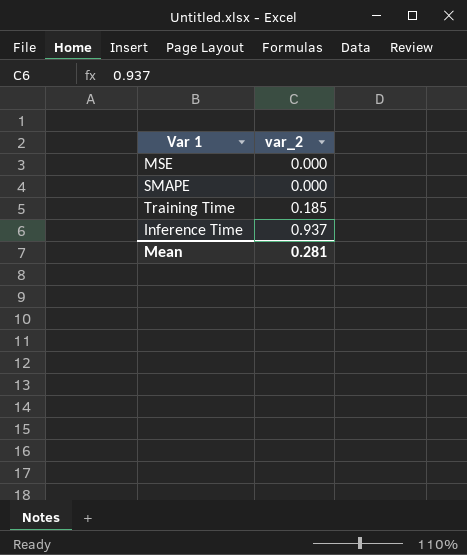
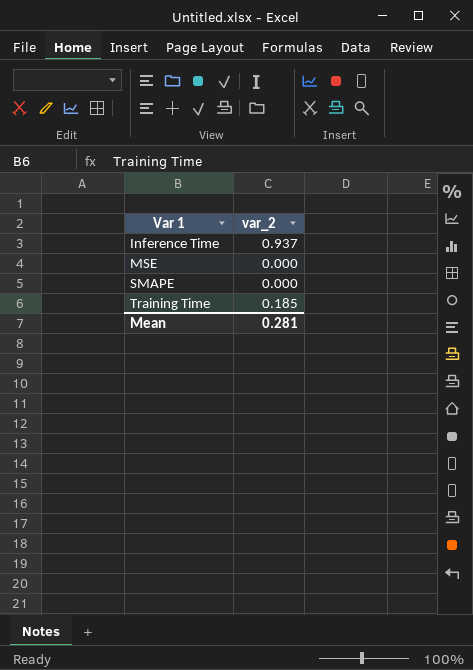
row order: var_2 ascending -> Var 1 ascending

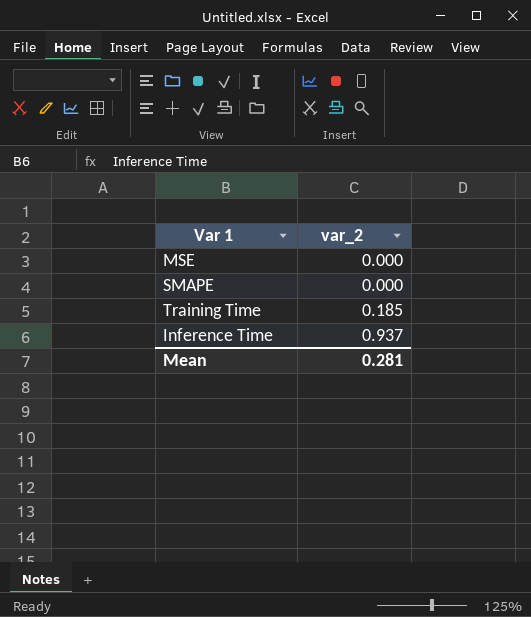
row order: Var 1 ascending -> var_2 ascending

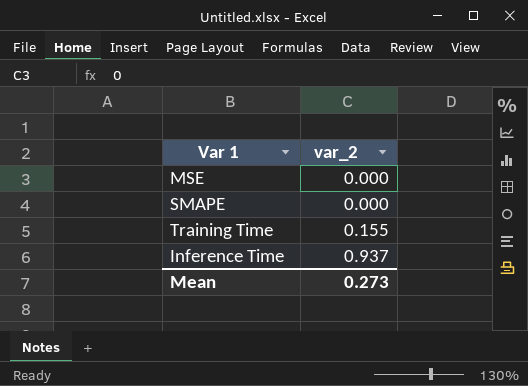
Training Time | var_2: 0.185 -> 0.155
Mean | var_2: 0.281 -> 0.273

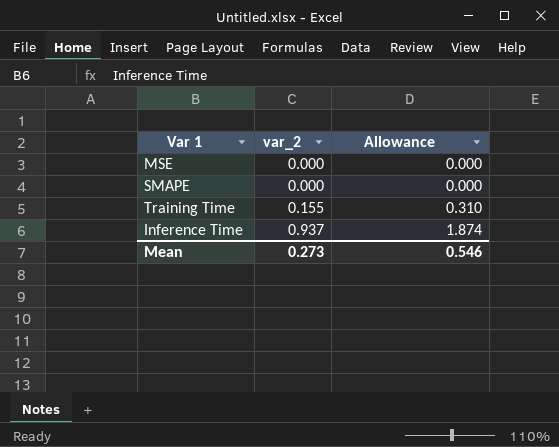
column Allowance | formula: none -> [var_2] * 2

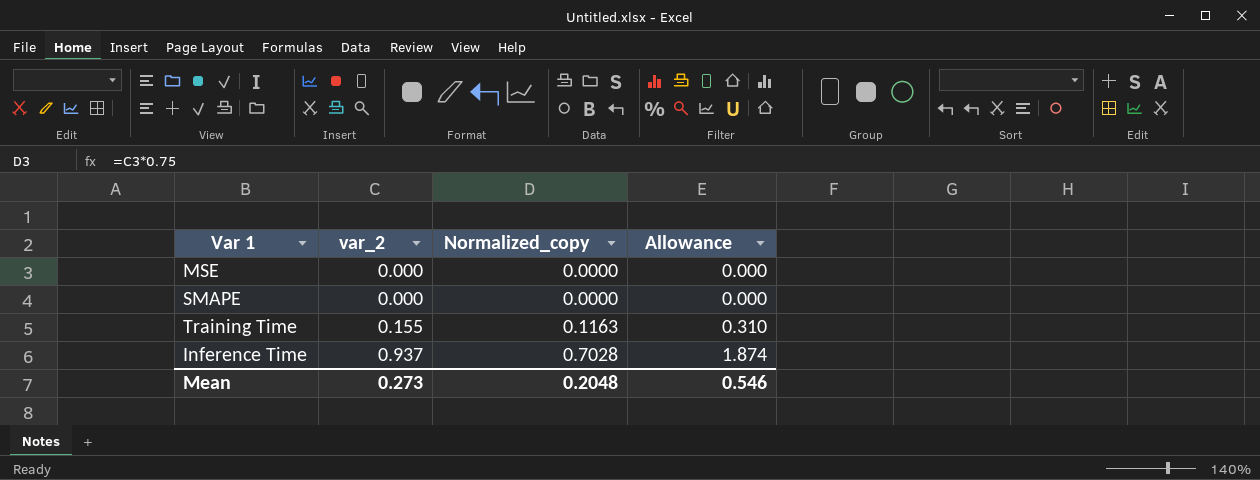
column Normalized_copy | formula: none -> [var_2] * 0.75

